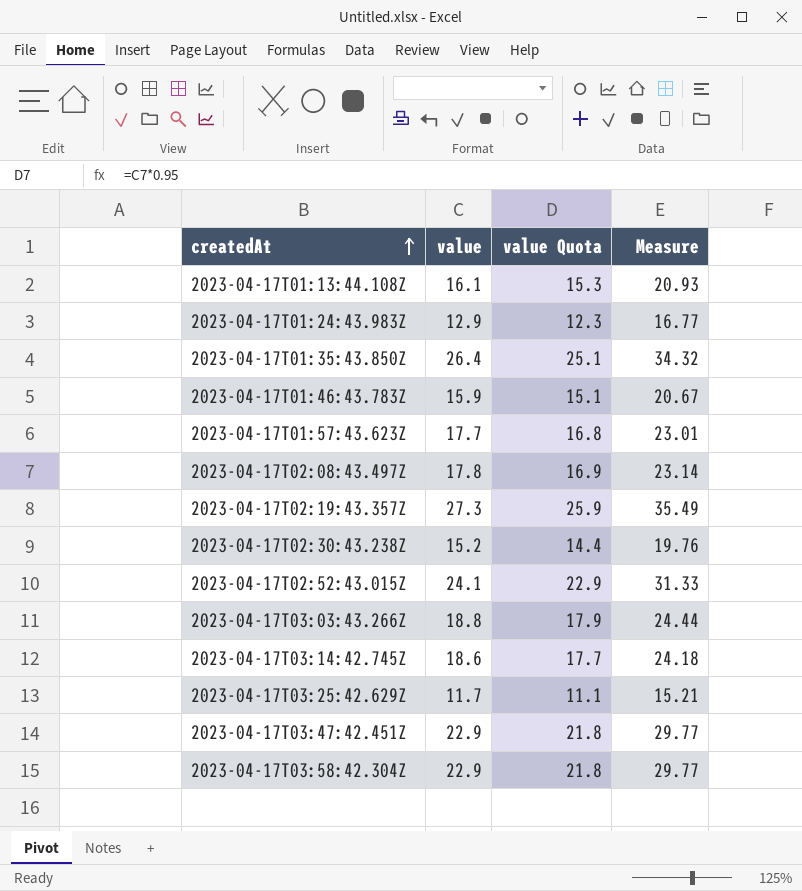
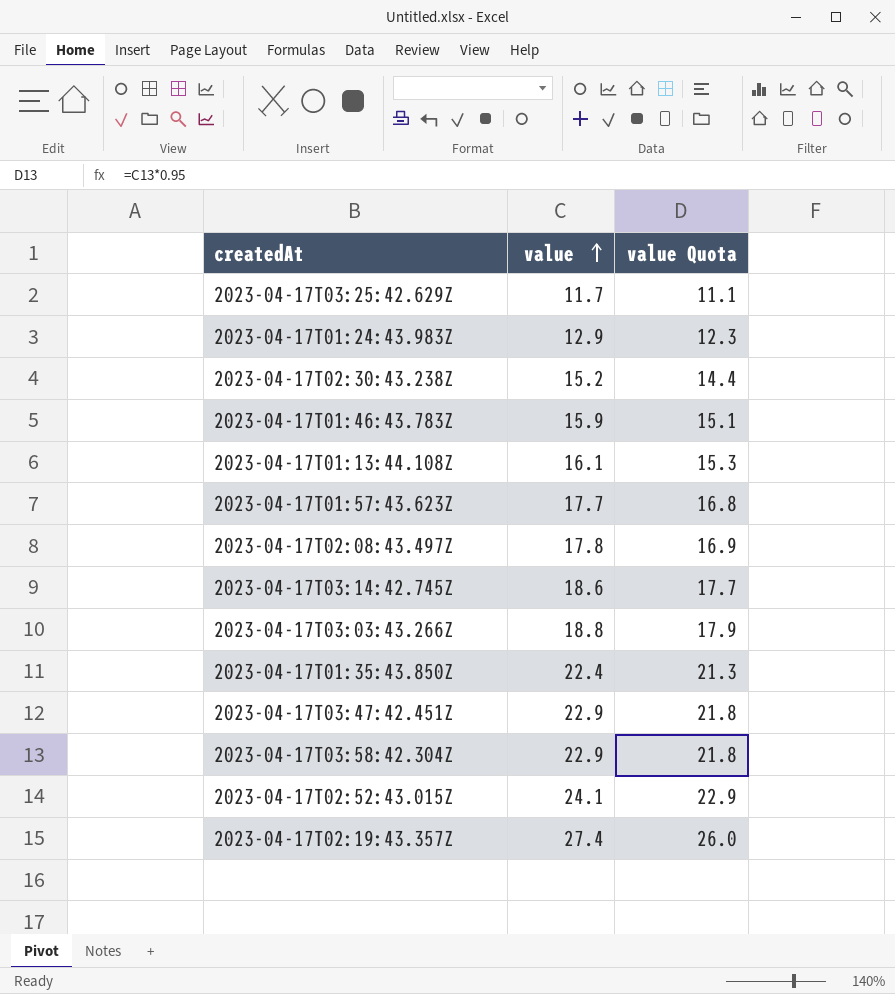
row order: createdAt ascending -> value ascending
column Measure | formula: [value] * 1.3 -> none
2023-04-17T01:35:43.850Z | value: 26.4 -> 22.4
2023-04-17T01:35:43.850Z | value Quota: 25.1 -> 21.3
2023-04-17T02:19:43.357Z | value: 27.3 -> 27.4
2023-04-17T02:19:43.357Z | value Quota: 25.9 -> 26.0

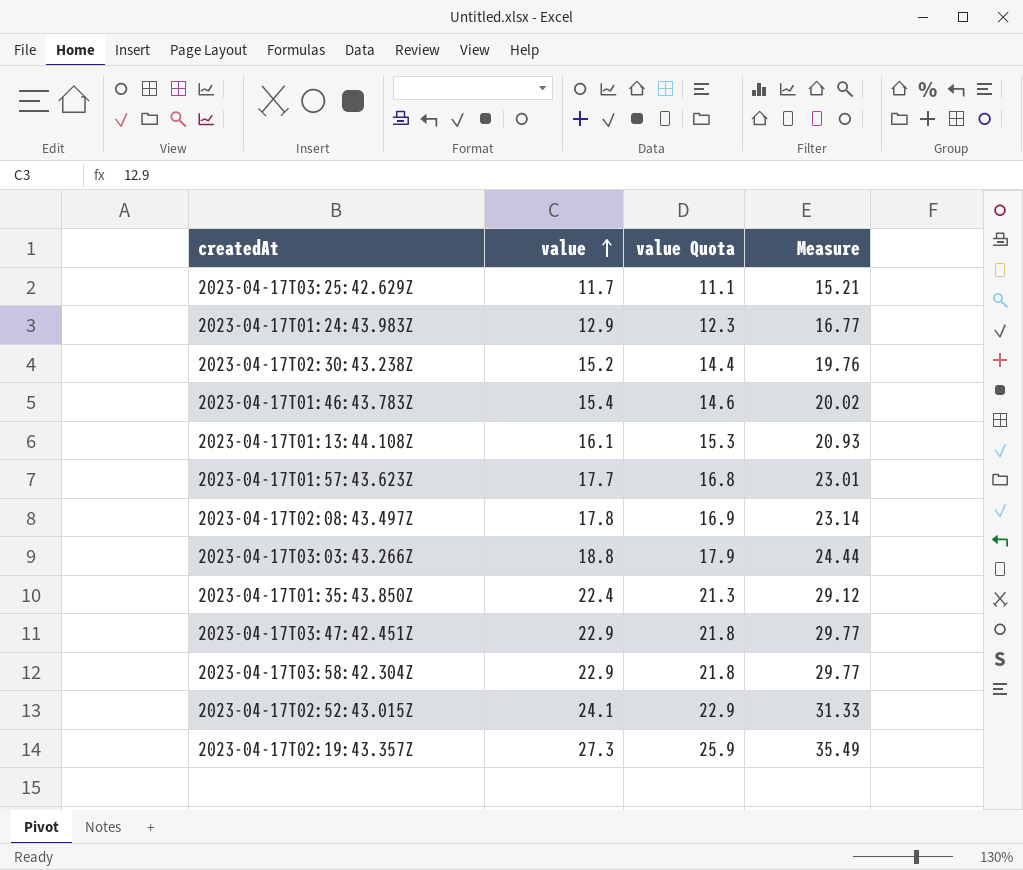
column Measure | formula: none -> [value] * 1.3
row 2023-04-17T03:14:42.745Z: 18.6 | 17.7 -> none
2023-04-17T01:46:43.783Z | value: 15.9 -> 15.4
2023-04-17T01:46:43.783Z | value Quota: 15.1 -> 14.6
2023-04-17T02:19:43.357Z | value: 27.4 -> 27.3
2023-04-17T02:19:43.357Z | value Quota: 26.0 -> 25.9

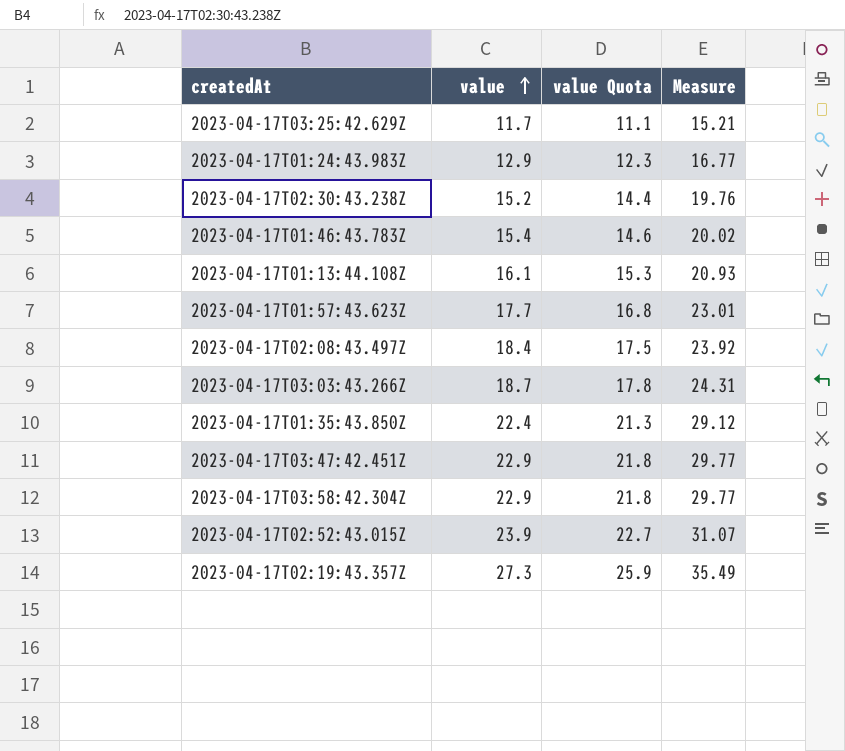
2023-04-17T02:08:43.497Z | value: 17.8 -> 18.4
2023-04-17T02:08:43.497Z | value Quota: 16.9 -> 17.5
2023-04-17T02:08:43.497Z | Measure: 23.14 -> 23.92
2023-04-17T03:03:43.266Z | value: 18.8 -> 18.7
2023-04-17T03:03:43.266Z | value Quota: 17.9 -> 17.8
2023-04-17T03:03:43.266Z | Measure: 24.44 -> 24.31
2023-04-17T02:52:43.015Z | value: 24.1 -> 23.9
2023-04-17T02:52:43.015Z | value Quota: 22.9 -> 22.7
2023-04-17T02:52:43.015Z | Measure: 31.33 -> 31.07

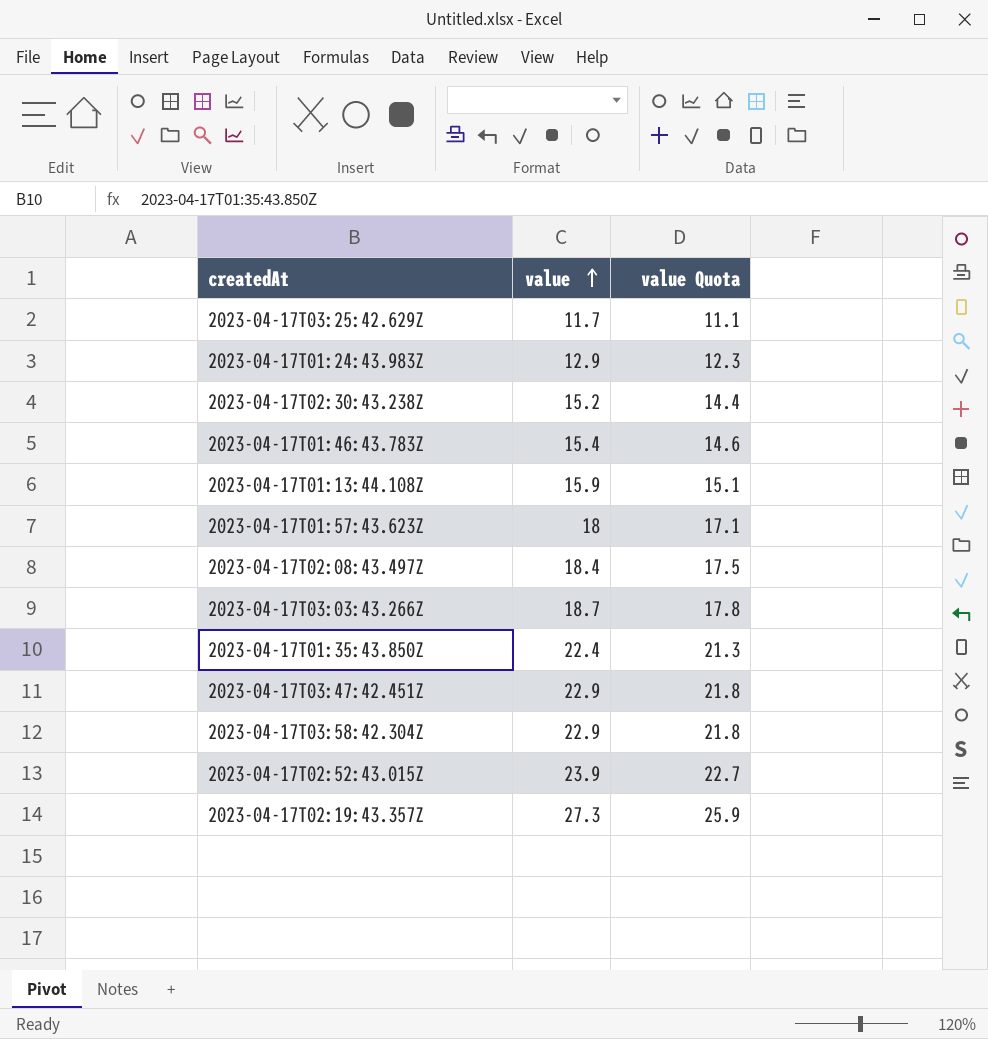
column Measure | formula: [value] * 1.3 -> none
2023-04-17T01:13:44.108Z | value: 16.1 -> 15.9
2023-04-17T01:13:44.108Z | value Quota: 15.3 -> 15.1
2023-04-17T01:57:43.623Z | value: 17.7 -> 18
2023-04-17T01:57:43.623Z | value Quota: 16.8 -> 17.1

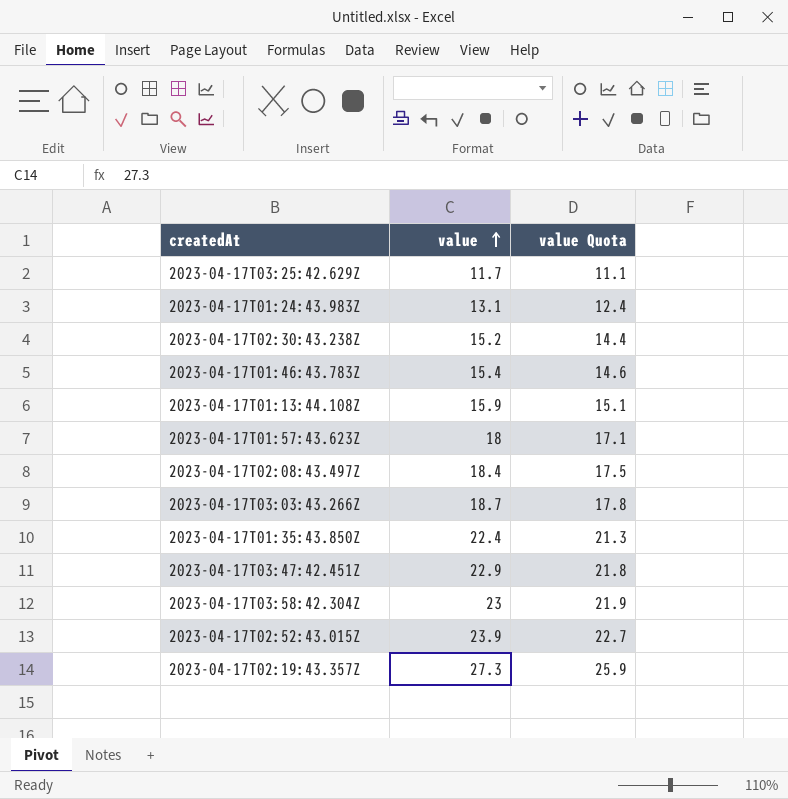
2023-04-17T01:24:43.983Z | value: 12.9 -> 13.1
2023-04-17T01:24:43.983Z | value Quota: 12.3 -> 12.4
2023-04-17T03:58:42.304Z | value: 22.9 -> 23
2023-04-17T03:58:42.304Z | value Quota: 21.8 -> 21.9

